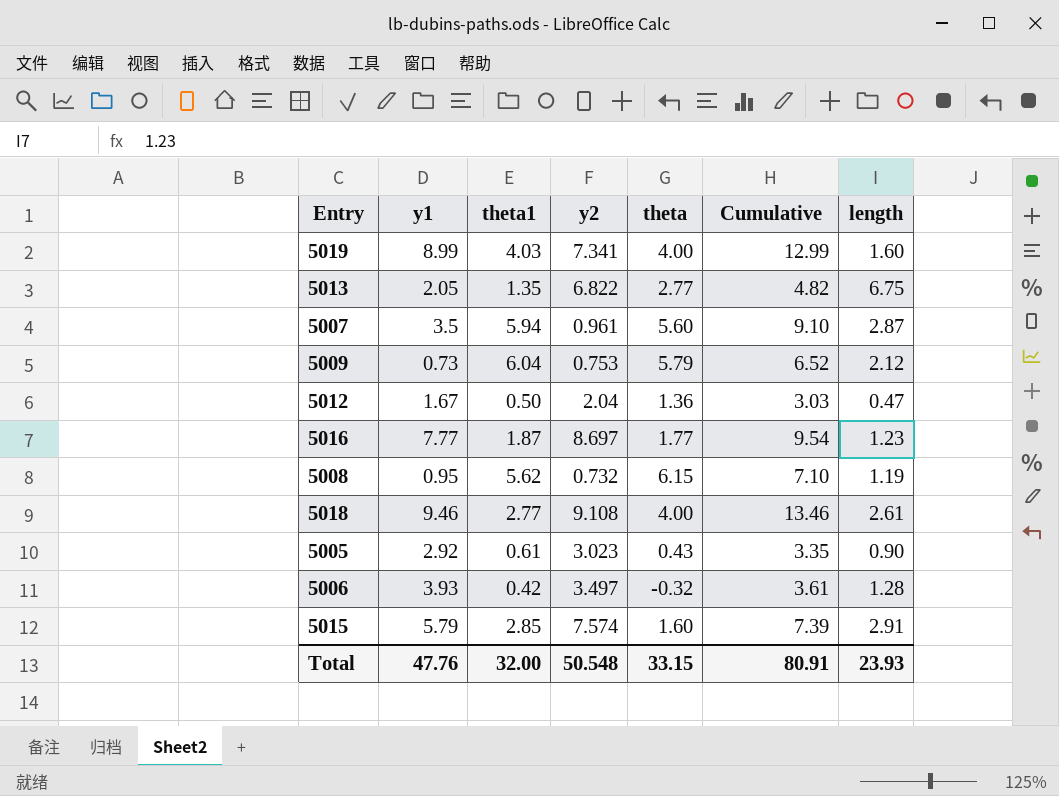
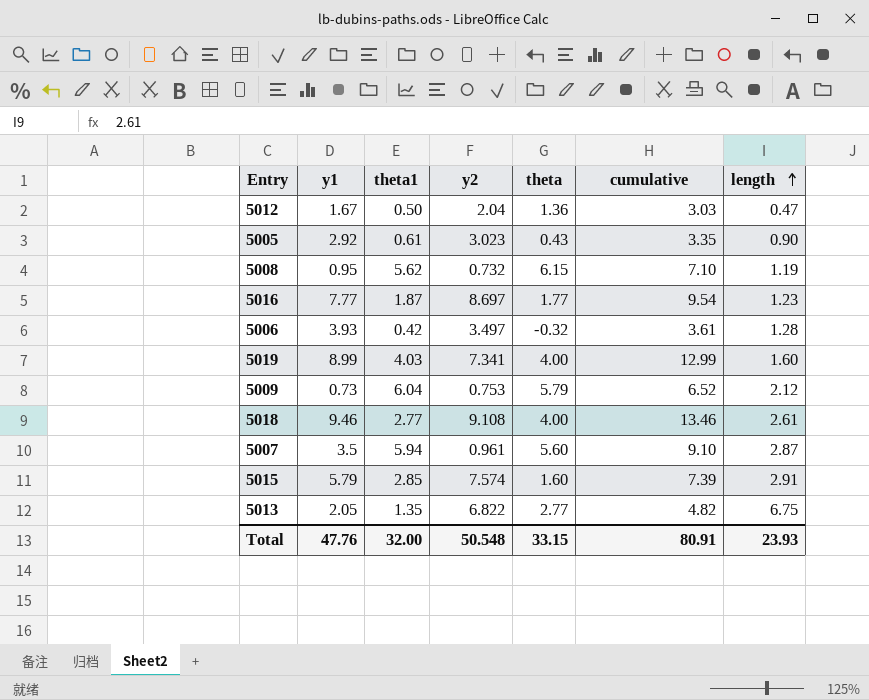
row order: none -> length ascending
column name: Cumulative -> cumulative

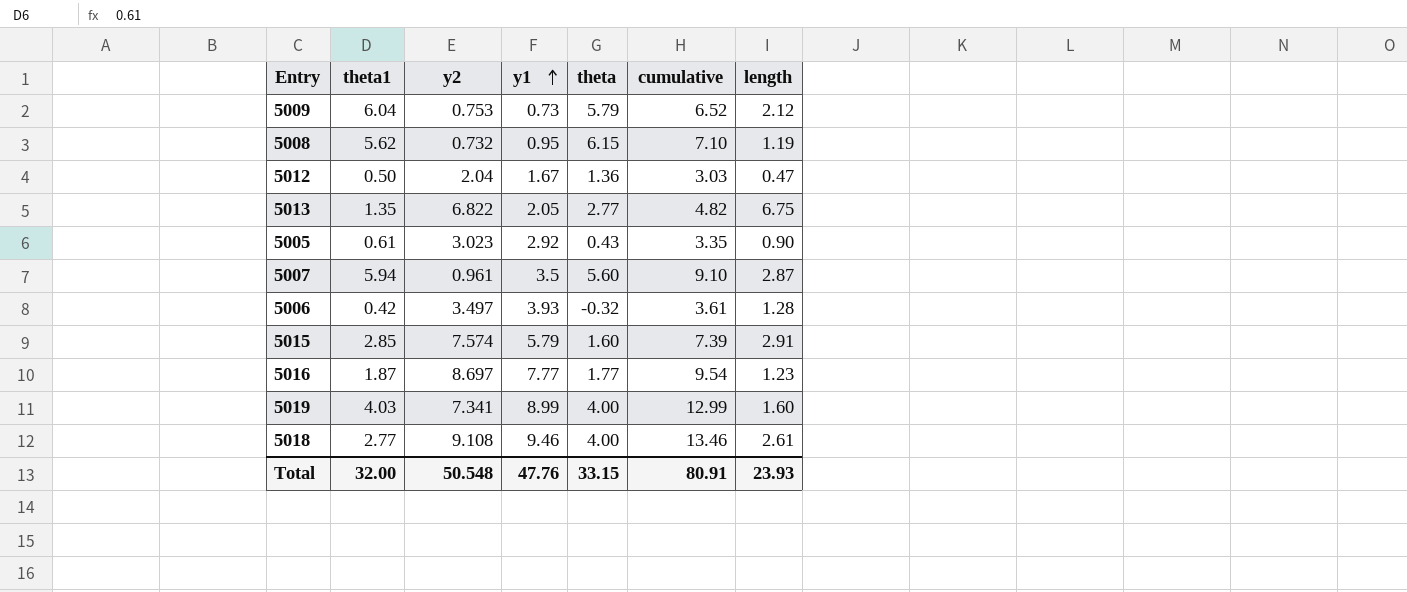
row order: length ascending -> y1 ascending
column y1 | position: 2 -> 4

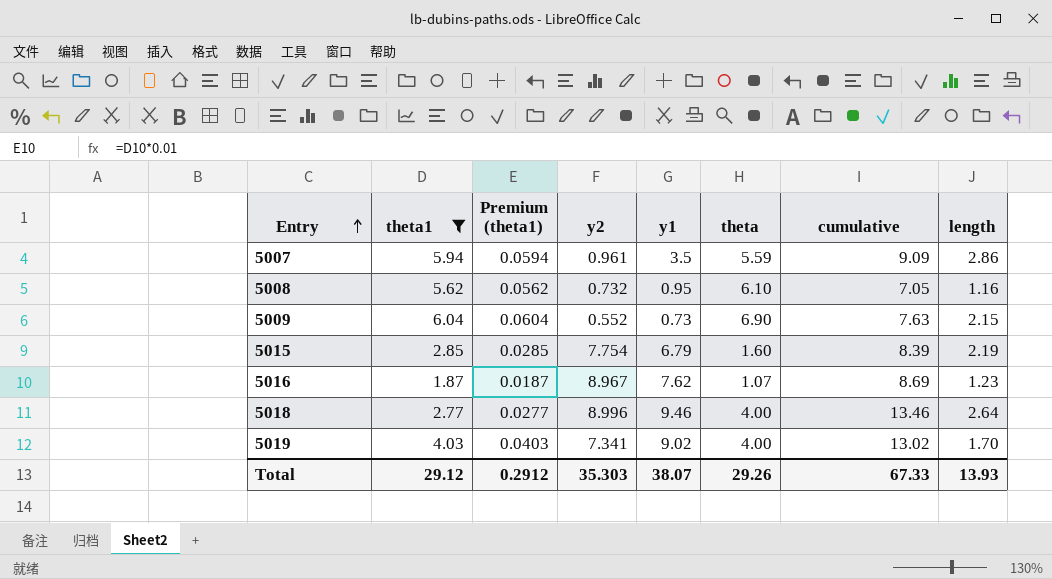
filter: none -> theta1 >= 1.87
row order: y1 ascending -> Entry ascending
column Premium (theta1) | formula: none -> [theta1] * 0.01
5007 | theta: 5.60 -> 5.59
5007 | cumulative: 9.10 -> 9.09
5007 | length: 2.87 -> 2.86
5008 | theta: 6.15 -> 6.10
5008 | cumulative: 7.10 -> 7.05
5008 | length: 1.19 -> 1.16
5009 | y2: 0.753 -> 0.552
5009 | theta: 5.79 -> 6.90
5009 | cumulative: 6.52 -> 7.63
5009 | length: 2.12 -> 2.15
5015 | y2: 7.574 -> 7.754
5015 | y1: 5.79 -> 6.79
5015 | cumulative: 7.39 -> 8.39
5015 | length: 2.91 -> 2.19
5016 | y2: 8.697 -> 8.967
5016 | y1: 7.77 -> 7.62
5016 | theta: 1.77 -> 1.07
5016 | cumulative: 9.54 -> 8.69
5018 | y2: 9.108 -> 8.996
5018 | length: 2.61 -> 2.64
5019 | y1: 8.99 -> 9.02
5019 | cumulative: 12.99 -> 13.02
5019 | length: 1.60 -> 1.70
Total | theta1: 32.00 -> 29.12
Total | y2: 50.548 -> 35.303
Total | y1: 47.76 -> 38.07
Total | theta: 33.15 -> 29.26
Total | cumulative: 80.91 -> 67.33
Total | length: 23.93 -> 13.93

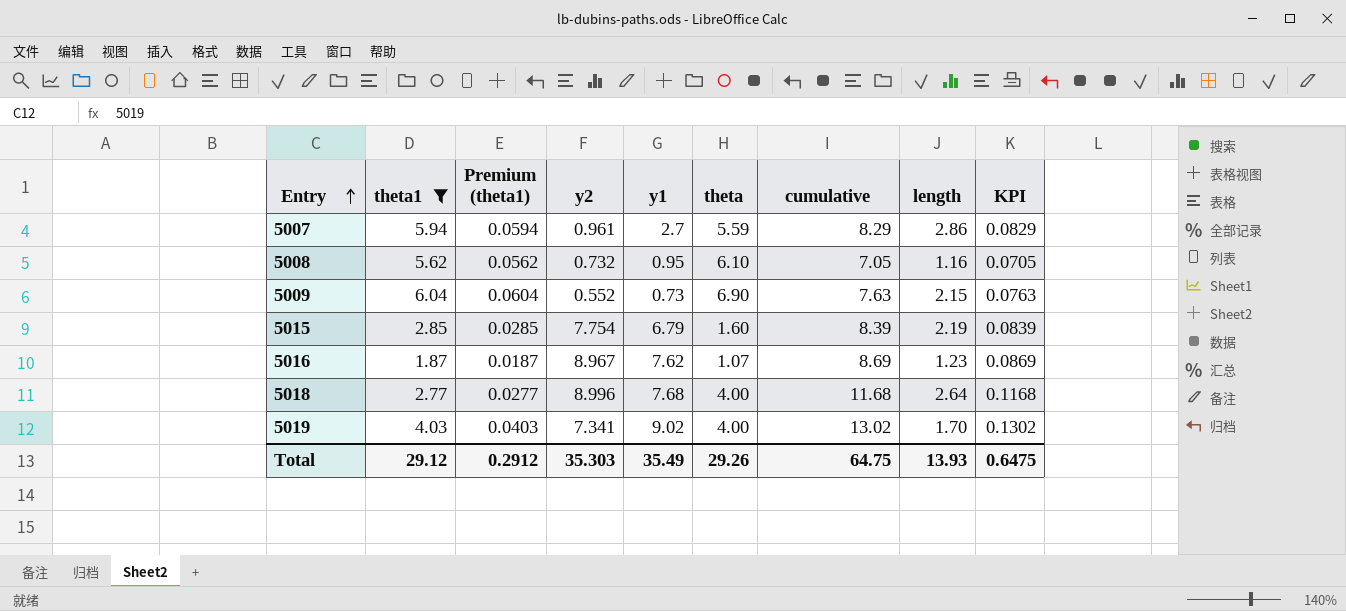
column KPI | formula: none -> [cumulative] * 0.01
5007 | y1: 3.5 -> 2.7
5007 | cumulative: 9.09 -> 8.29
5018 | y1: 9.46 -> 7.68
5018 | cumulative: 13.46 -> 11.68
Total | y1: 38.07 -> 35.49
Total | cumulative: 67.33 -> 64.75

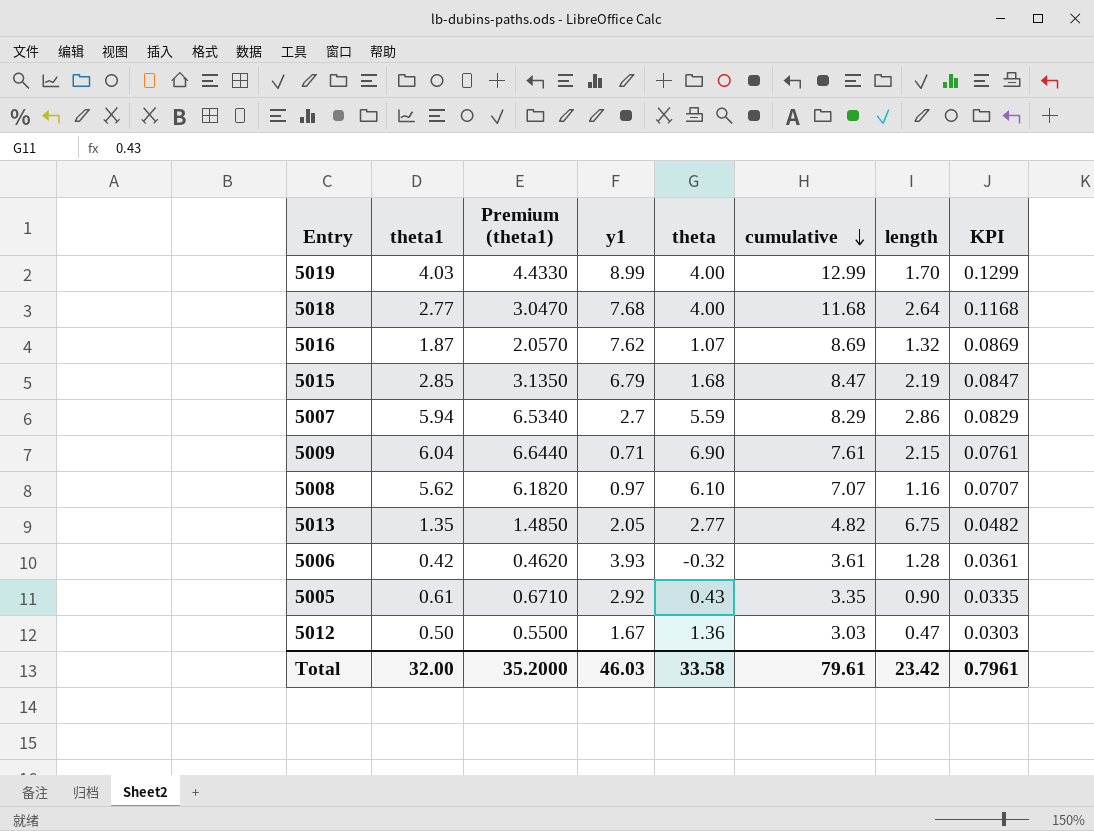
filter: theta1 >= 1.87 -> none
row order: Entry ascending -> cumulative descending
column y2 | position: 4 -> none
column Premium (theta1) | formula: [theta1] * 0.01 -> [theta1] * 1.1
5019 | y1: 9.02 -> 8.99
5019 | cumulative: 13.02 -> 12.99
5019 | KPI: 0.1302 -> 0.1299
5016 | length: 1.23 -> 1.32
5015 | theta: 1.60 -> 1.68
5015 | cumulative: 8.39 -> 8.47
5015 | KPI: 0.0839 -> 0.0847
5009 | y1: 0.73 -> 0.71
5009 | cumulative: 7.63 -> 7.61
5009 | KPI: 0.0763 -> 0.0761
5008 | y1: 0.95 -> 0.97
5008 | cumulative: 7.05 -> 7.07
5008 | KPI: 0.0705 -> 0.0707
Total | theta1: 29.12 -> 32.00
Total | Premium (theta1): 0.2912 -> 35.2000
Total | y1: 35.49 -> 46.03
Total | theta: 29.26 -> 33.58
Total | cumulative: 64.75 -> 79.61
Total | length: 13.93 -> 23.42
Total | KPI: 0.6475 -> 0.7961

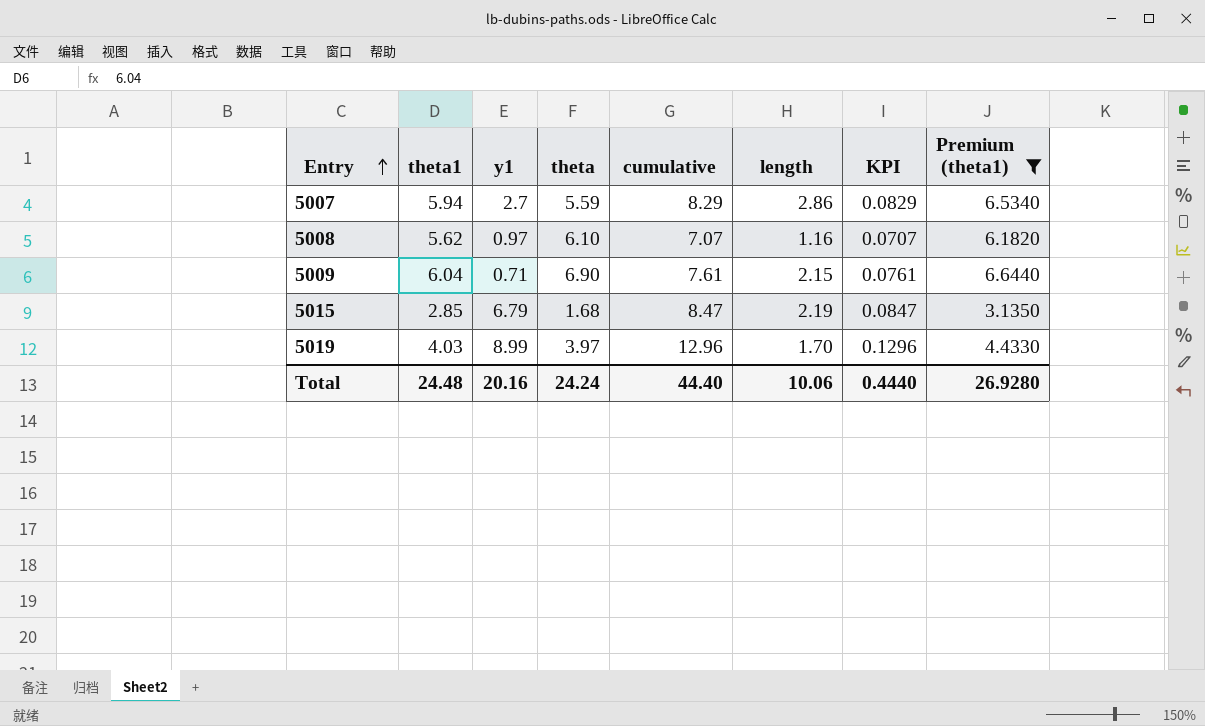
filter: none -> Premium (theta1) >= 3.1350
row order: cumulative descending -> Entry ascending
column Premium (theta1) | position: 3 -> 8
5019 | theta: 4.00 -> 3.97
5019 | cumulative: 12.99 -> 12.96
5019 | KPI: 0.1299 -> 0.1296
Total | theta1: 32.00 -> 24.48
Total | y1: 46.03 -> 20.16
Total | theta: 33.58 -> 24.24
Total | cumulative: 79.61 -> 44.40
Total | length: 23.42 -> 10.06
Total | KPI: 0.7961 -> 0.4440
Total | Premium (theta1): 35.2000 -> 26.9280

